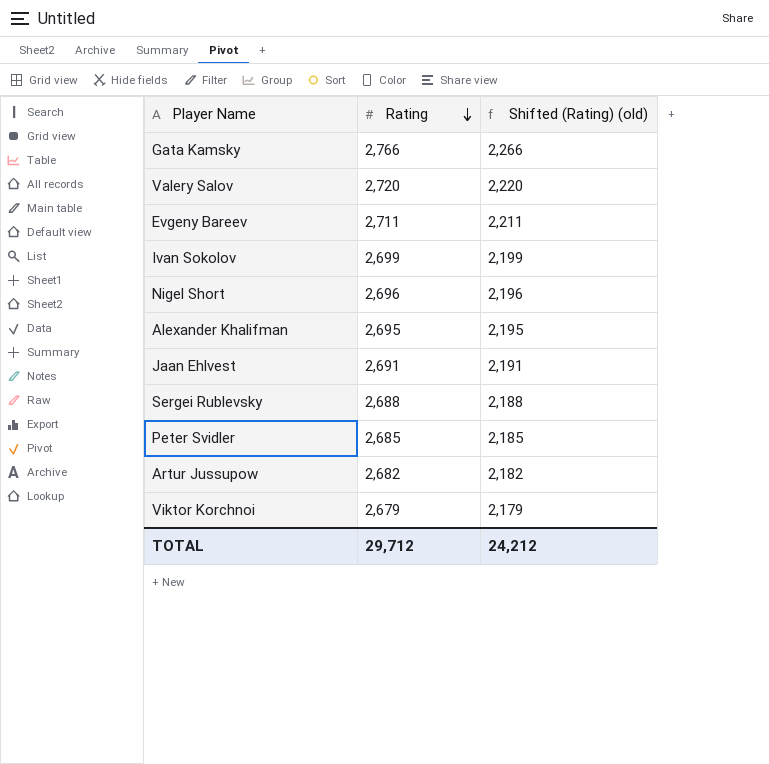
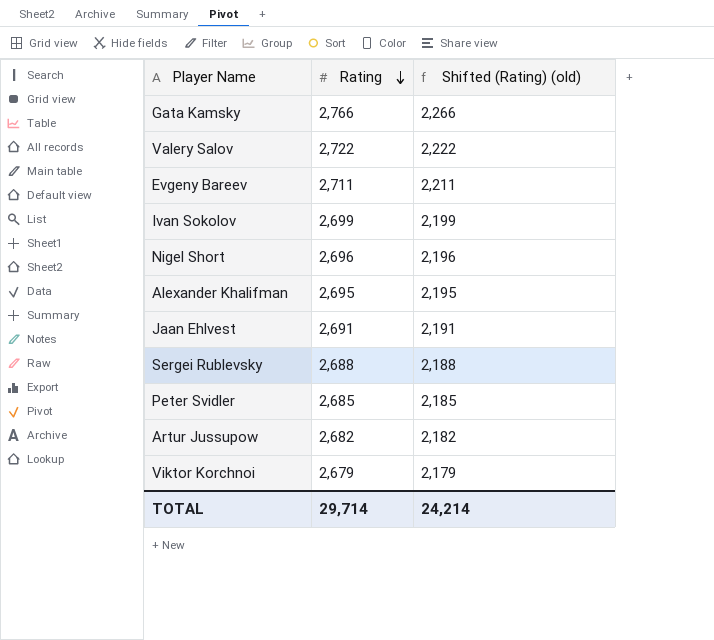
Valery Salov | Rating: 2,720 -> 2,722
Valery Salov | Shifted (Rating) (old): 2,220 -> 2,222
TOTAL | Rating: 29,712 -> 29,714
TOTAL | Shifted (Rating) (old): 24,212 -> 24,214

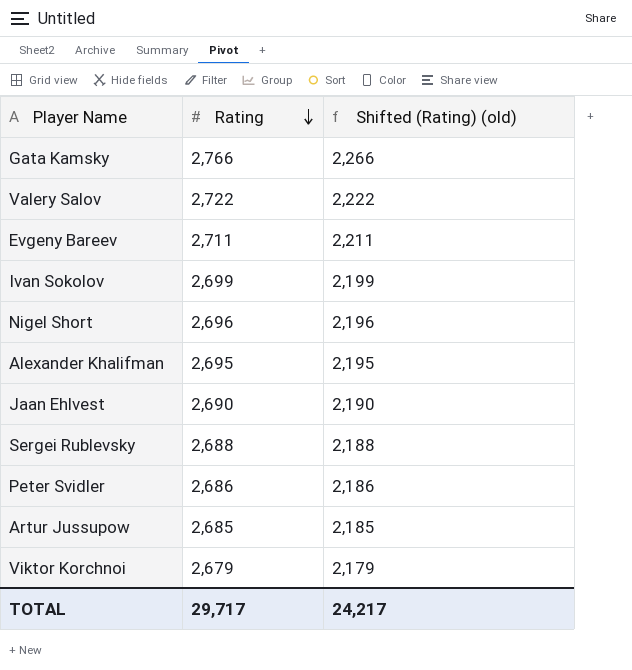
Jaan Ehlvest | Rating: 2,691 -> 2,690
Jaan Ehlvest | Shifted (Rating) (old): 2,191 -> 2,190
Peter Svidler | Rating: 2,685 -> 2,686
Peter Svidler | Shifted (Rating) (old): 2,185 -> 2,186
Artur Jussupow | Rating: 2,682 -> 2,685
Artur Jussupow | Shifted (Rating) (old): 2,182 -> 2,185
TOTAL | Rating: 29,714 -> 29,717
TOTAL | Shifted (Rating) (old): 24,214 -> 24,217

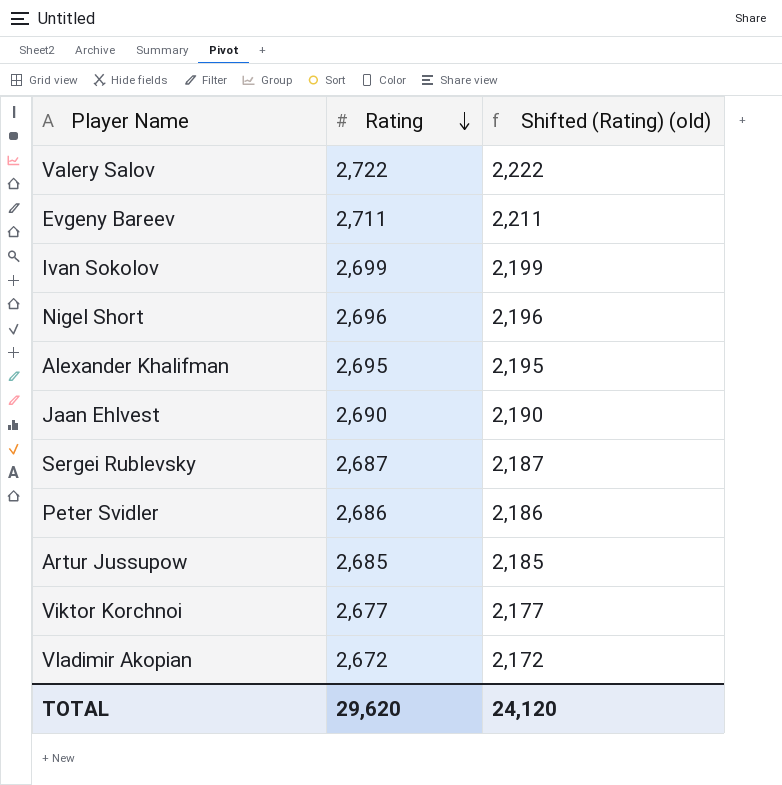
row Gata Kamsky: 2,766 | 2,266 -> none
Sergei Rublevsky | Rating: 2,688 -> 2,687
Sergei Rublevsky | Shifted (Rating) (old): 2,188 -> 2,187
Viktor Korchnoi | Rating: 2,679 -> 2,677
Viktor Korchnoi | Shifted (Rating) (old): 2,179 -> 2,177
row Vladimir Akopian: none -> 2,672 | 2,172
TOTAL | Rating: 29,717 -> 29,620
TOTAL | Shifted (Rating) (old): 24,217 -> 24,120

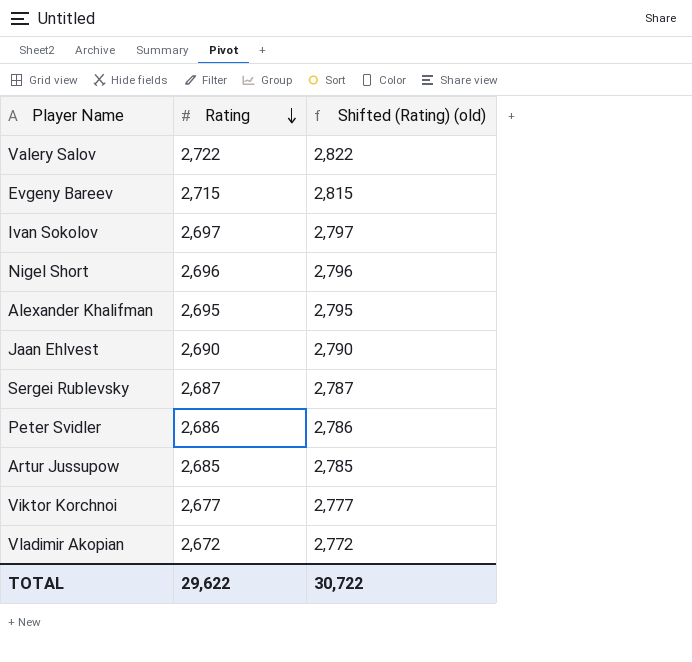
column Shifted (Rating) (old) | formula: [Rating] - 500 -> [Rating] + 100
Evgeny Bareev | Rating: 2,711 -> 2,715
Ivan Sokolov | Rating: 2,699 -> 2,697
TOTAL | Rating: 29,620 -> 29,622
TOTAL | Shifted (Rating) (old): 24,120 -> 30,722

